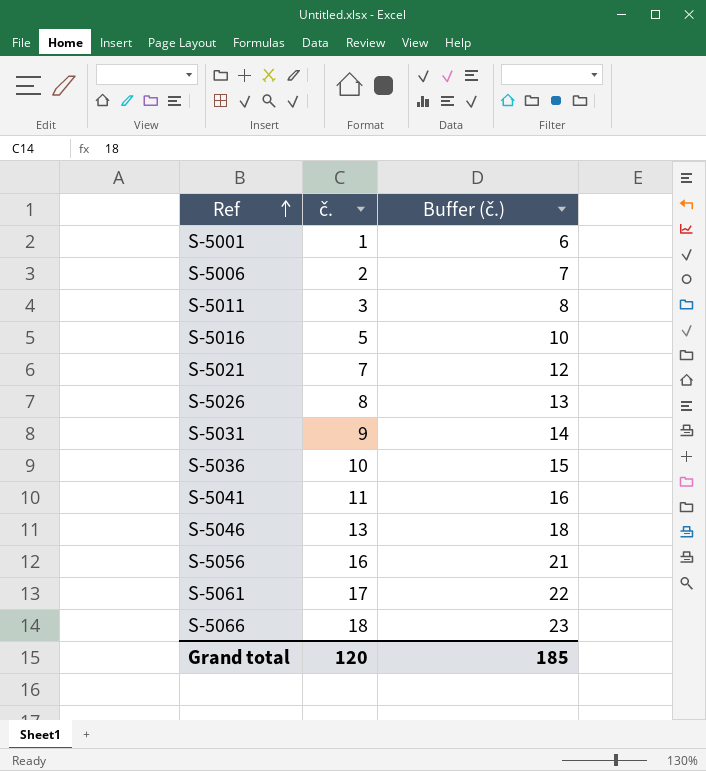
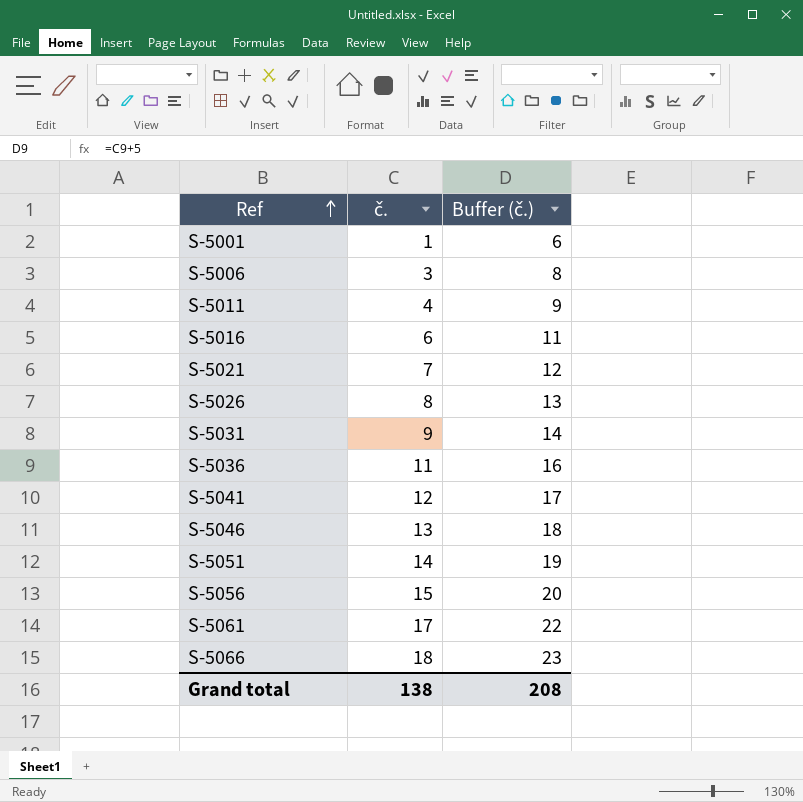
S-5006 | č.: 2 -> 3
S-5006 | Buffer (č.): 7 -> 8
S-5011 | č.: 3 -> 4
S-5011 | Buffer (č.): 8 -> 9
S-5016 | č.: 5 -> 6
S-5016 | Buffer (č.): 10 -> 11
S-5036 | č.: 10 -> 11
S-5036 | Buffer (č.): 15 -> 16
S-5041 | č.: 11 -> 12
S-5041 | Buffer (č.): 16 -> 17
row S-5051: none -> 14 | 19
S-5056 | č.: 16 -> 15
S-5056 | Buffer (č.): 21 -> 20
Grand total | č.: 120 -> 138
Grand total | Buffer (č.): 185 -> 208

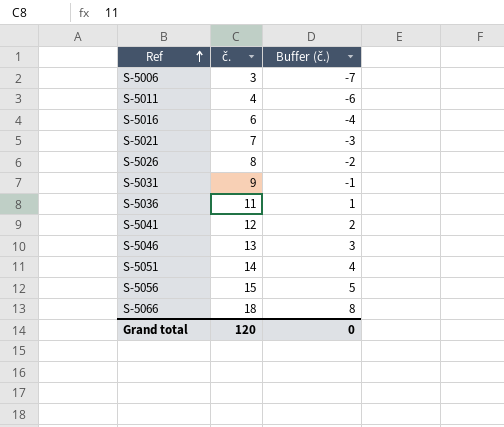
column Buffer (č.) | formula: [č.] + 5 -> [č.] - 10
row S-5001: 1 | 6 -> none
row S-5061: 17 | 22 -> none
Grand total | č.: 138 -> 120
Grand total | Buffer (č.): 208 -> 0

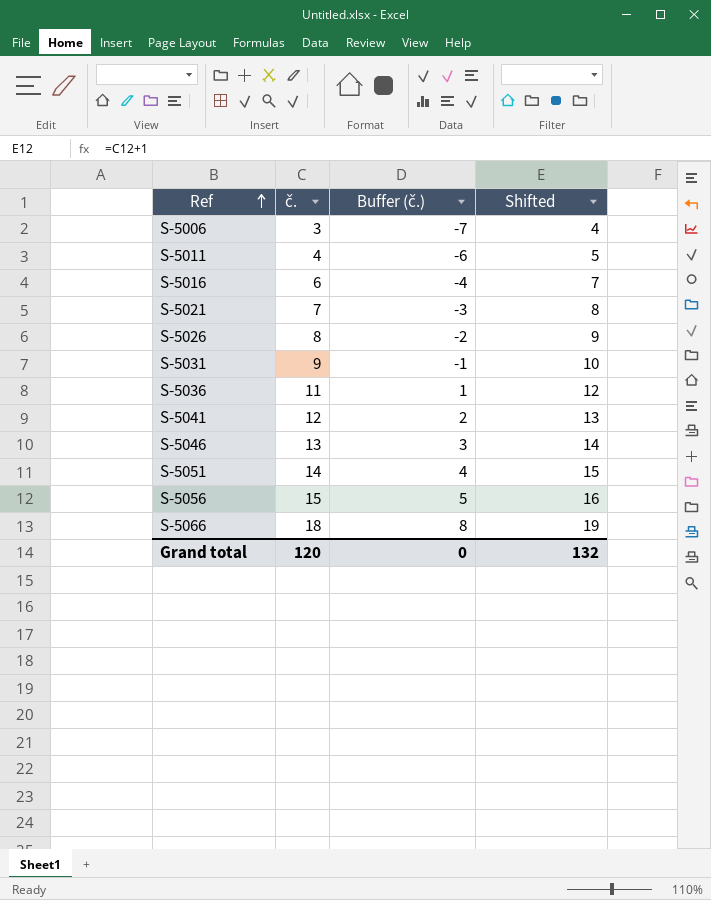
column Shifted | formula: none -> [č.] + 1

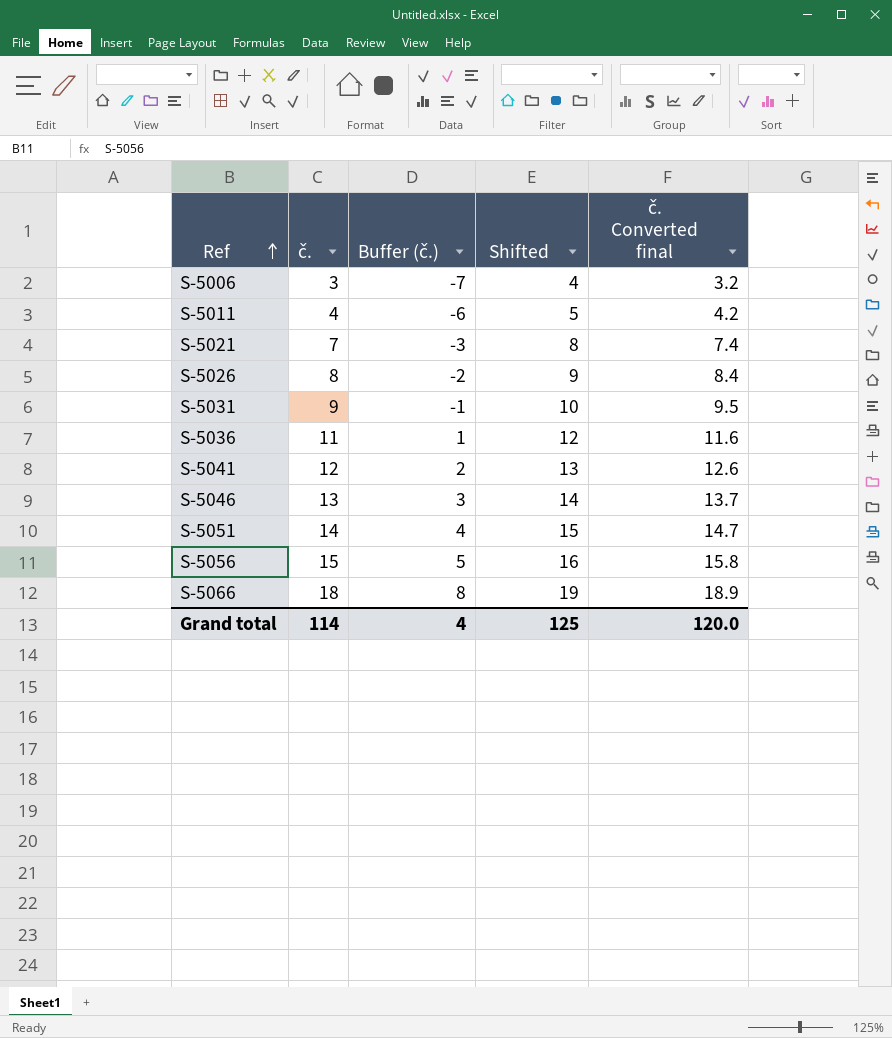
column č. Converted final | formula: none -> [č.] * 1.05
row S-5016: 6 | -4 | 7 -> none
Grand total | č.: 120 -> 114
Grand total | Buffer (č.): 0 -> 4
Grand total | Shifted: 132 -> 125

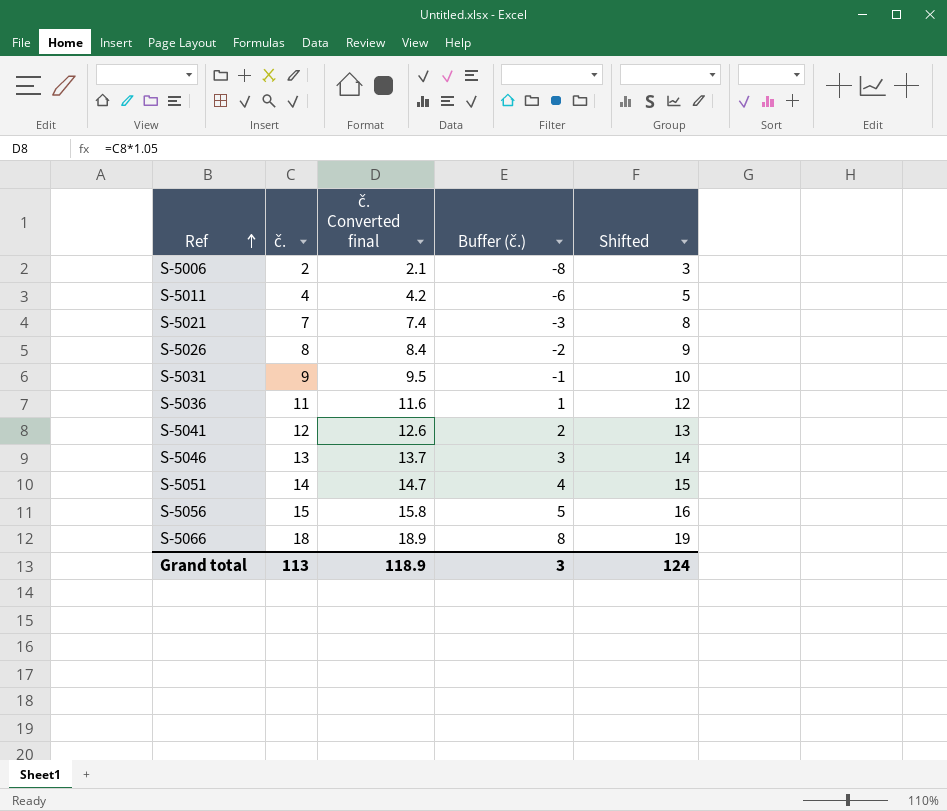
column č. Converted final | position: 5 -> 3
S-5006 | č.: 3 -> 2
S-5006 | č. Converted final: 3.2 -> 2.1
S-5006 | Buffer (č.): -7 -> -8
S-5006 | Shifted: 4 -> 3
Grand total | č.: 114 -> 113
Grand total | č. Converted final: 120.0 -> 118.9
Grand total | Buffer (č.): 4 -> 3
Grand total | Shifted: 125 -> 124

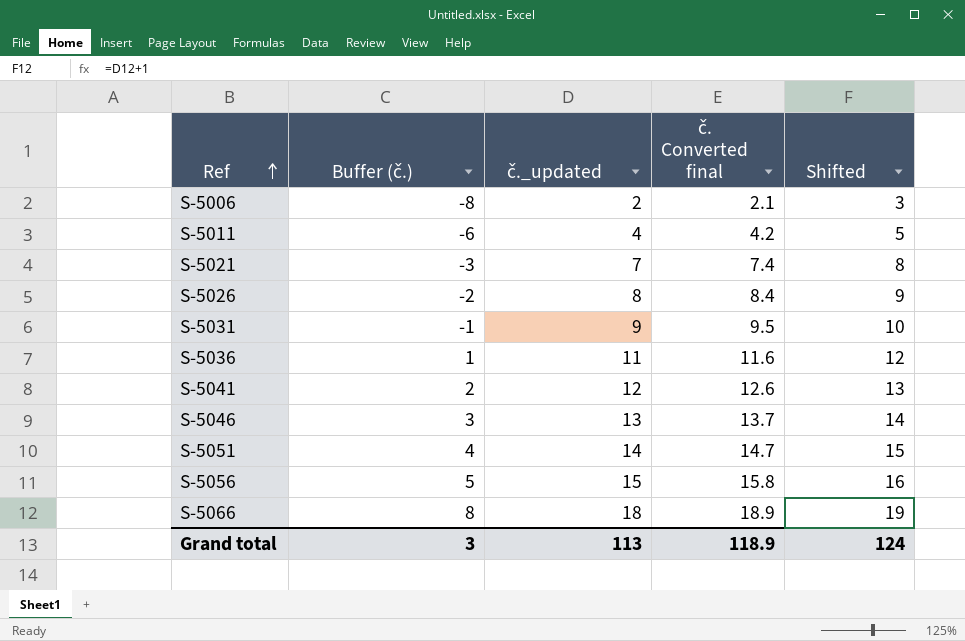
column Buffer (č.) | position: 4 -> 2
column name: č. -> č._updated

